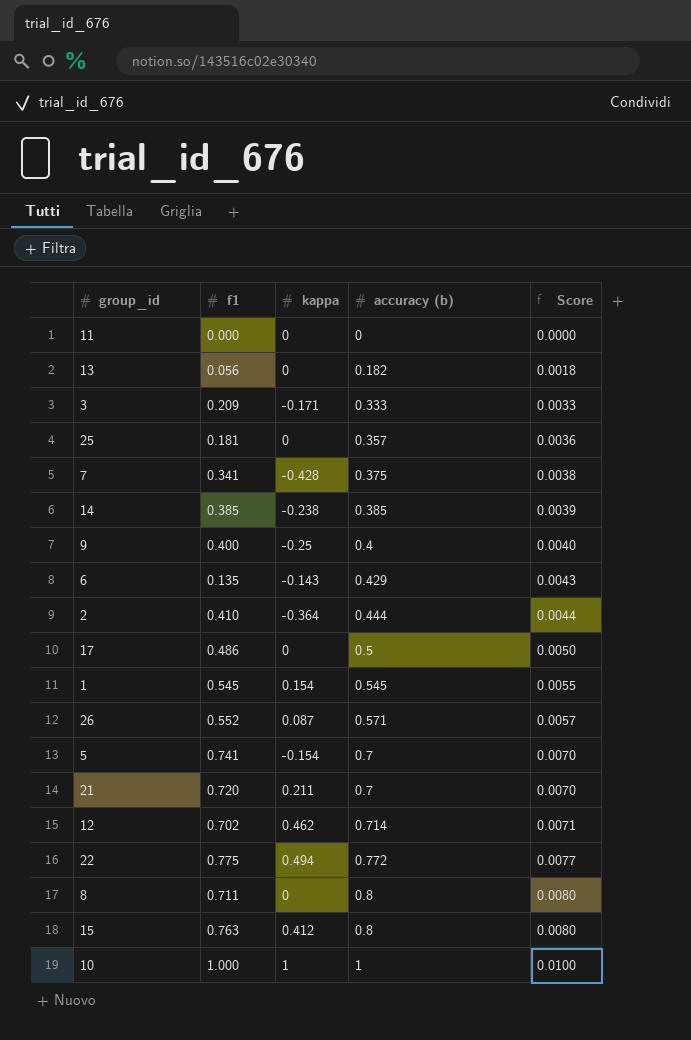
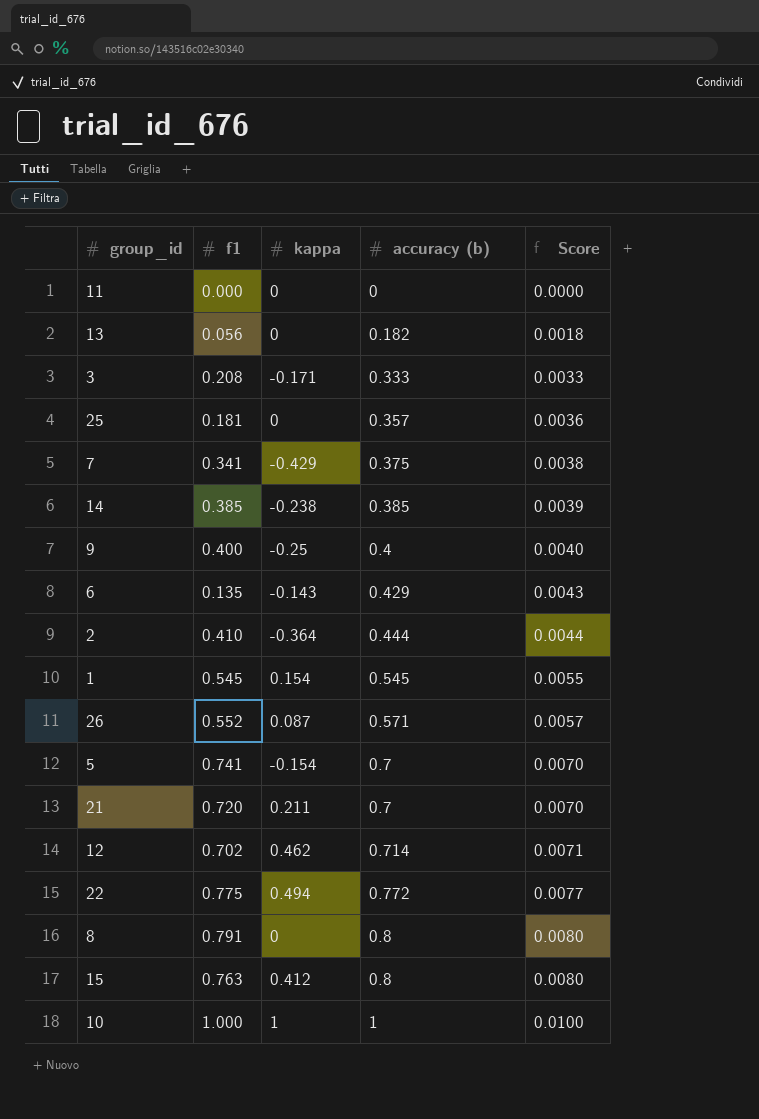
row 17: 0.486 | 0 | 0.5 | 0.0050 -> none
3 | f1: 0.209 -> 0.208
7 | kappa: -0.428 -> -0.429
8 | f1: 0.711 -> 0.791

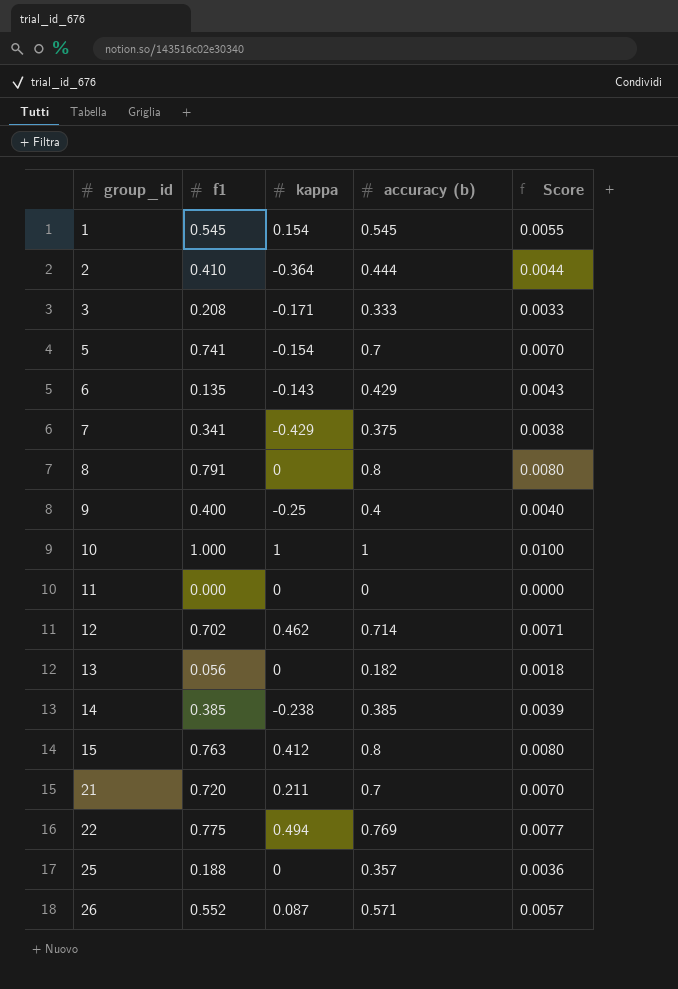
row order: accuracy (b) ascending -> group_id ascending
22 | accuracy (b): 0.772 -> 0.769
25 | f1: 0.181 -> 0.188

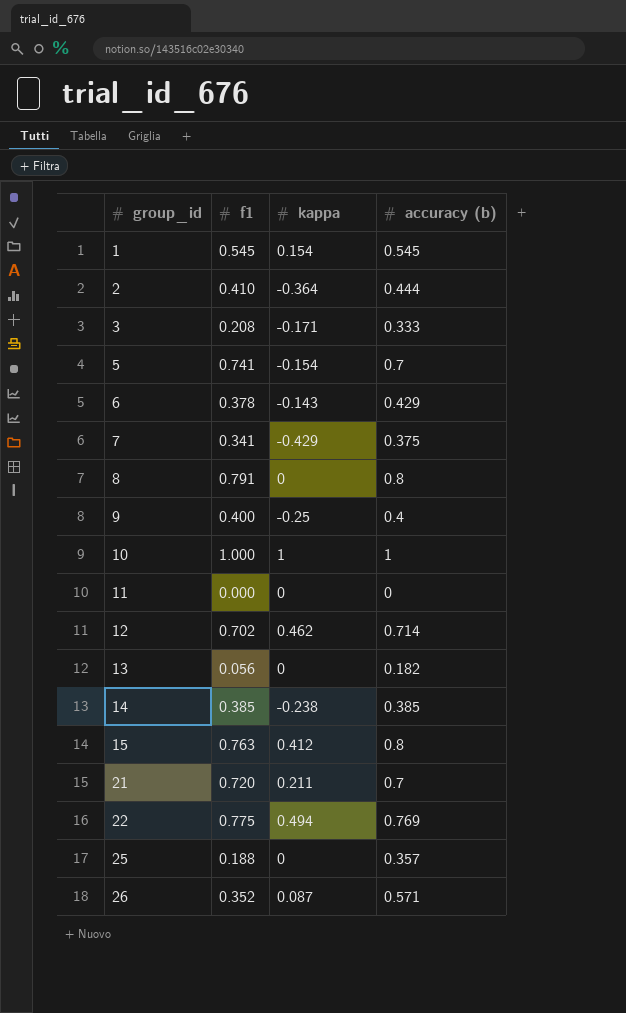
column Score | formula: [accuracy (b)] * 0.01 -> none
6 | f1: 0.135 -> 0.378
26 | f1: 0.552 -> 0.352

